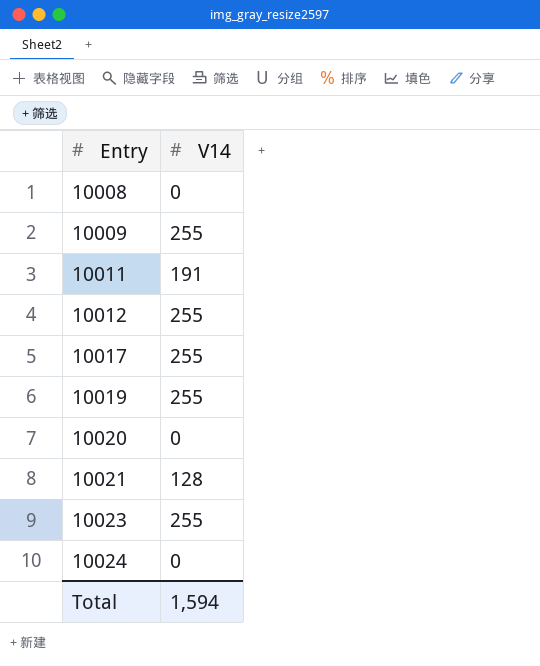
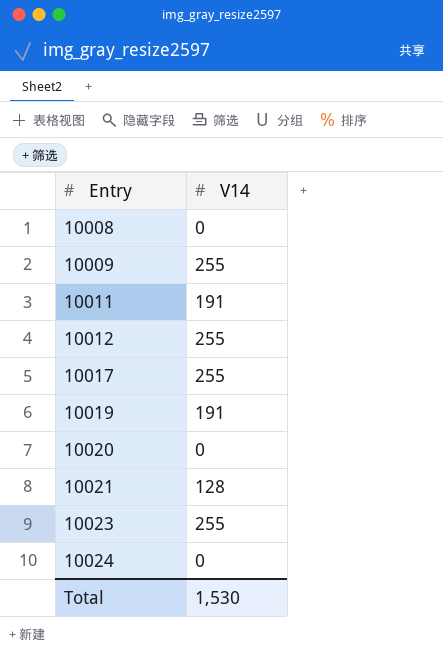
10019 | V14: 255 -> 191
Total | V14: 1,594 -> 1,530

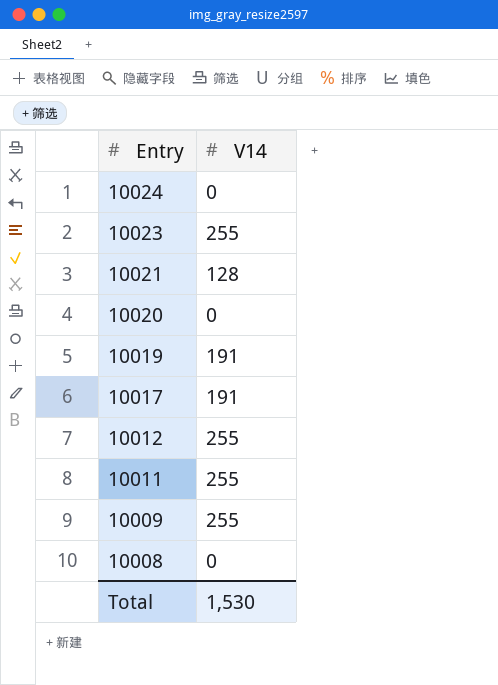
row order: Entry ascending -> Entry descending
10017 | V14: 255 -> 191
10011 | V14: 191 -> 255

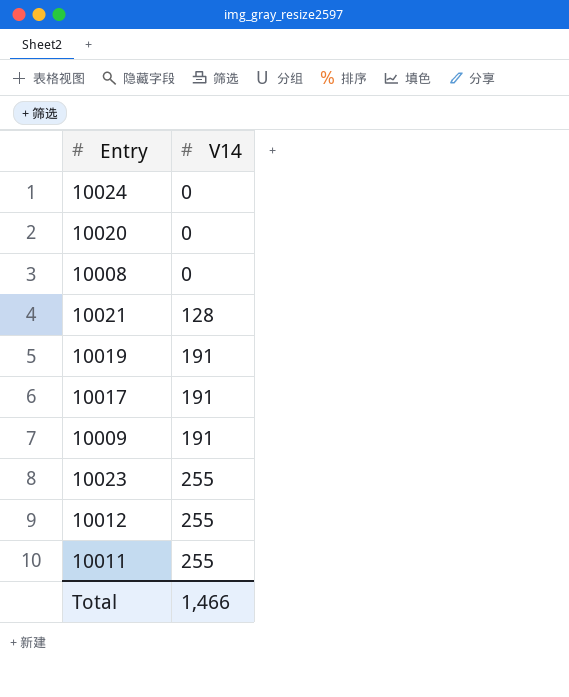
row order: Entry descending -> V14 ascending
10009 | V14: 255 -> 191
Total | V14: 1,530 -> 1,466

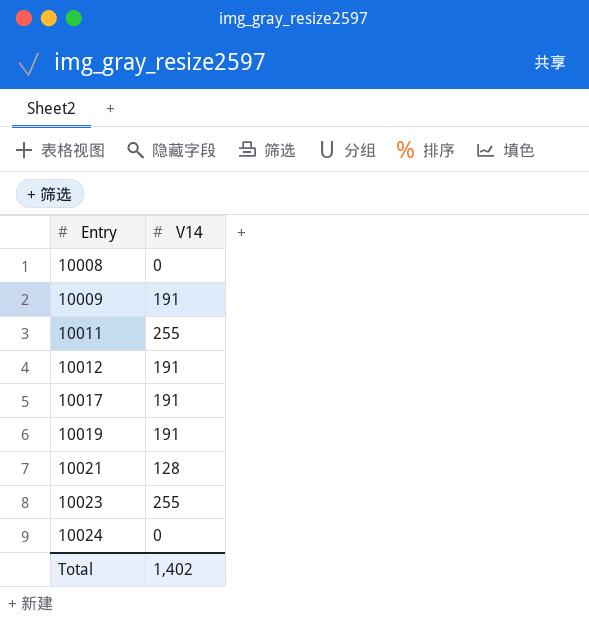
row order: V14 ascending -> Entry ascending
row 10020: 0 -> none
10012 | V14: 255 -> 191
Total | V14: 1,466 -> 1,402

